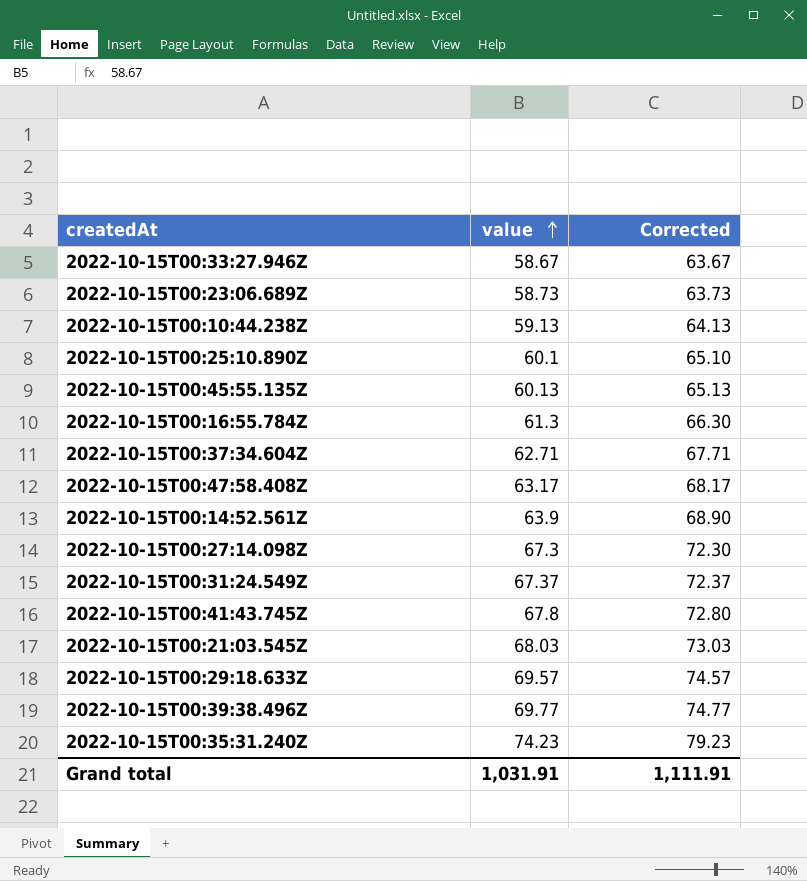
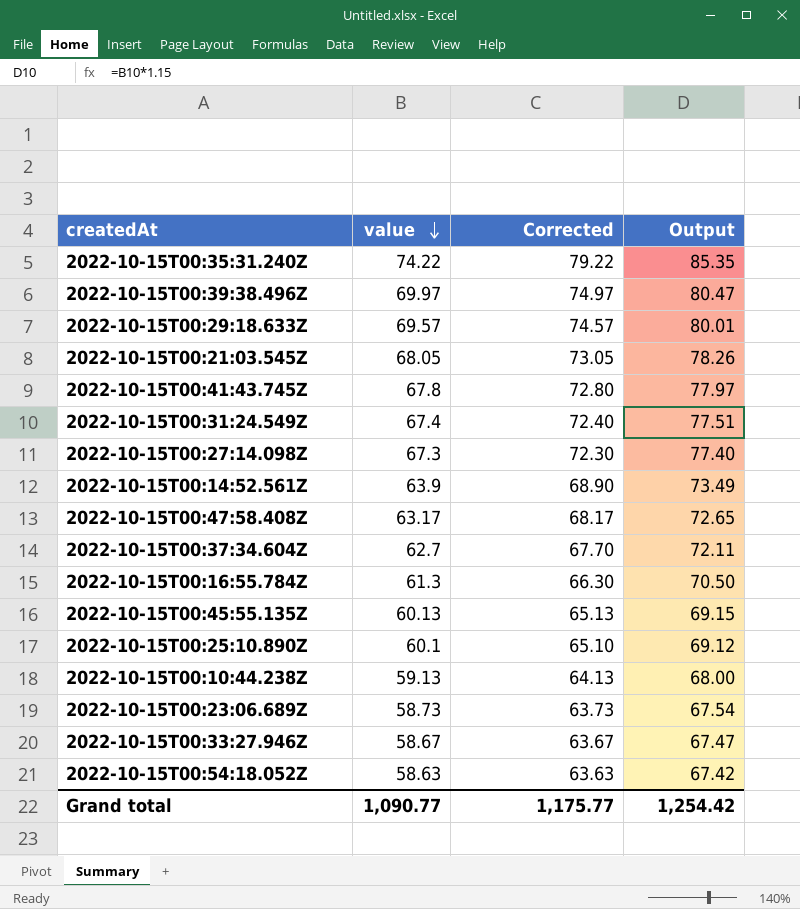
row order: value ascending -> value descending
column Output | formula: none -> [value] * 1.15
2022-10-15T00:35:31.240Z | value: 74.23 -> 74.22
2022-10-15T00:35:31.240Z | Corrected: 79.23 -> 79.22
2022-10-15T00:39:38.496Z | value: 69.77 -> 69.97
2022-10-15T00:39:38.496Z | Corrected: 74.77 -> 74.97
2022-10-15T00:21:03.545Z | value: 68.03 -> 68.05
2022-10-15T00:21:03.545Z | Corrected: 73.03 -> 73.05
2022-10-15T00:31:24.549Z | value: 67.37 -> 67.4
2022-10-15T00:31:24.549Z | Corrected: 72.37 -> 72.40
2022-10-15T00:37:34.604Z | value: 62.71 -> 62.7
2022-10-15T00:37:34.604Z | Corrected: 67.71 -> 67.70
row 2022-10-15T00:54:18.052Z: none -> 58.63 | 63.63 | 67.42
Grand total | value: 1,031.91 -> 1,090.77
Grand total | Corrected: 1,111.91 -> 1,175.77

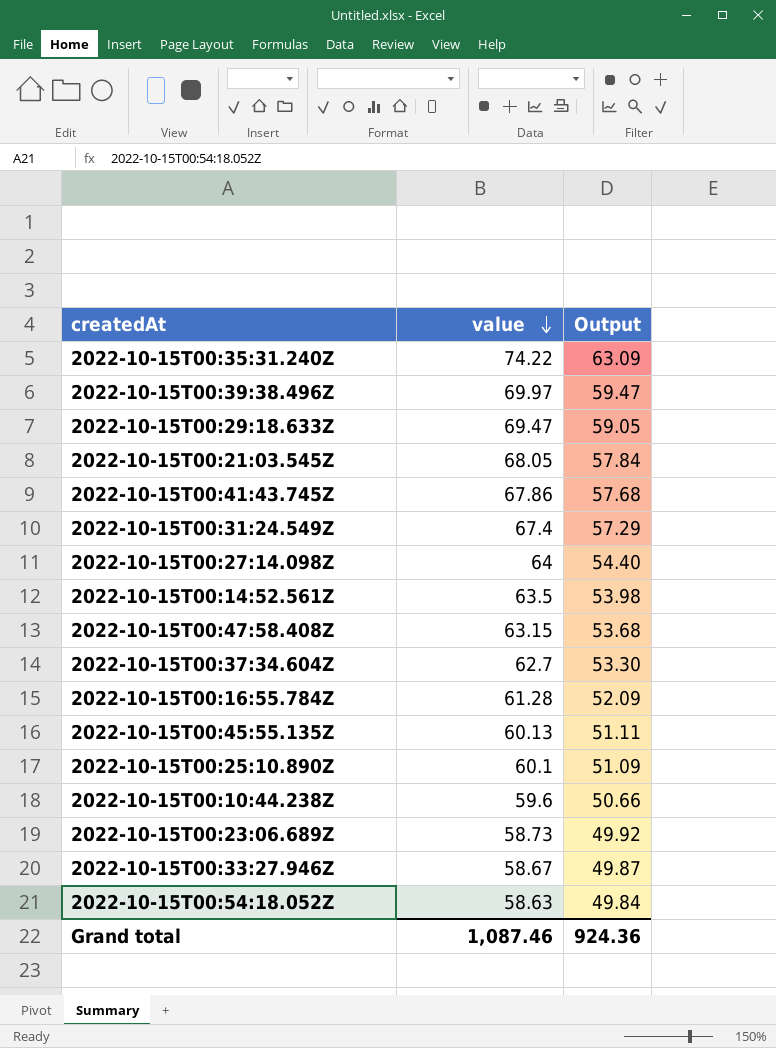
column Corrected | formula: [value] + 5 -> none
column Output | formula: [value] * 1.15 -> [value] * 0.85
2022-10-15T00:29:18.633Z | value: 69.57 -> 69.47
2022-10-15T00:41:43.745Z | value: 67.8 -> 67.86
2022-10-15T00:27:14.098Z | value: 67.3 -> 64
2022-10-15T00:14:52.561Z | value: 63.9 -> 63.5
2022-10-15T00:47:58.408Z | value: 63.17 -> 63.15
2022-10-15T00:16:55.784Z | value: 61.3 -> 61.28
2022-10-15T00:10:44.238Z | value: 59.13 -> 59.6
Grand total | value: 1,090.77 -> 1,087.46
Grand total | Output: 1,254.42 -> 924.36

